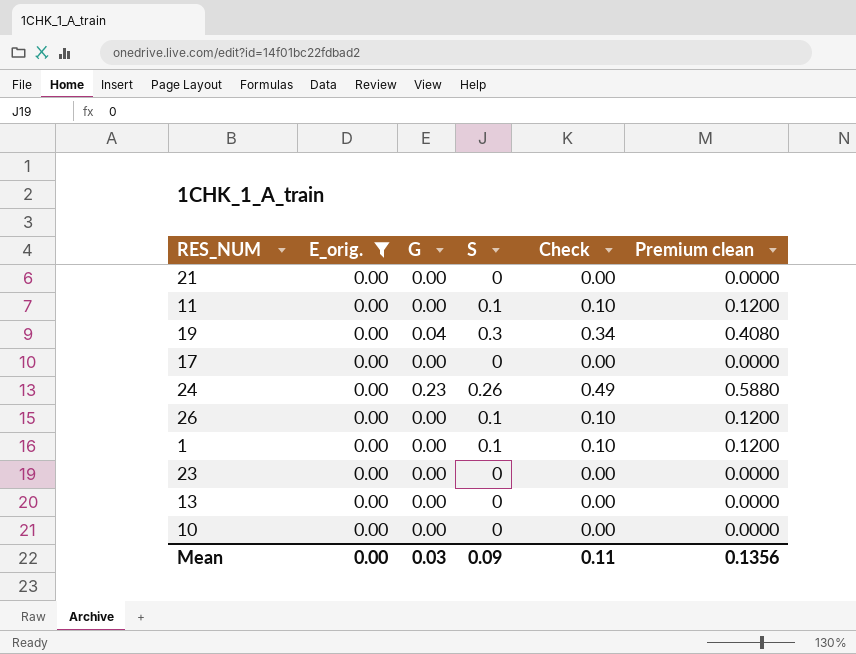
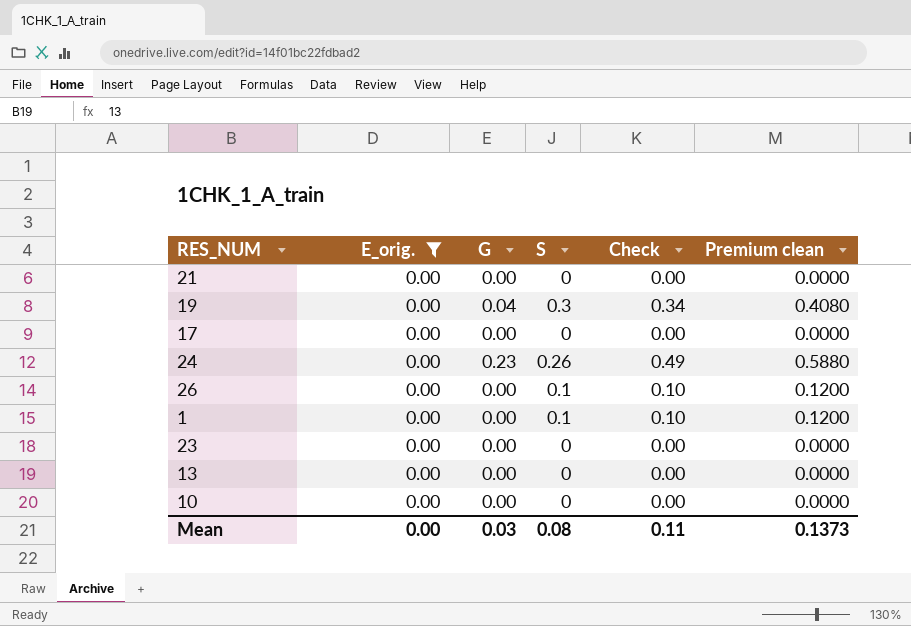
row 11: 0.00 | 0.00 | 0.1 | 0.10 | 0.1200 -> none
Mean | S: 0.09 -> 0.08
Mean | Premium clean: 0.1356 -> 0.1373

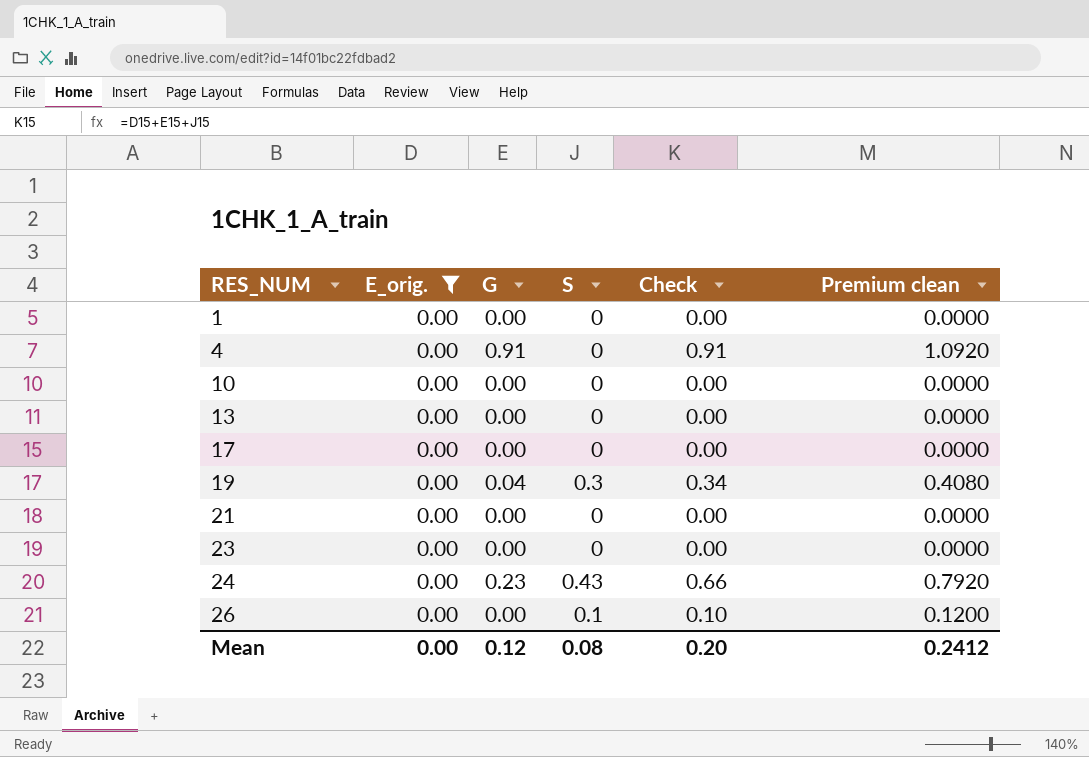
row order: none -> RES_NUM ascending
1 | S: 0.1 -> 0
1 | Check: 0.10 -> 0.00
1 | Premium clean: 0.1200 -> 0.0000
row 4: none -> 0.00 | 0.91 | 0 | 0.91 | 1.0920
24 | S: 0.26 -> 0.43
24 | Check: 0.49 -> 0.66
24 | Premium clean: 0.5880 -> 0.7920
Mean | G: 0.03 -> 0.12
Mean | Check: 0.11 -> 0.20
Mean | Premium clean: 0.1373 -> 0.2412

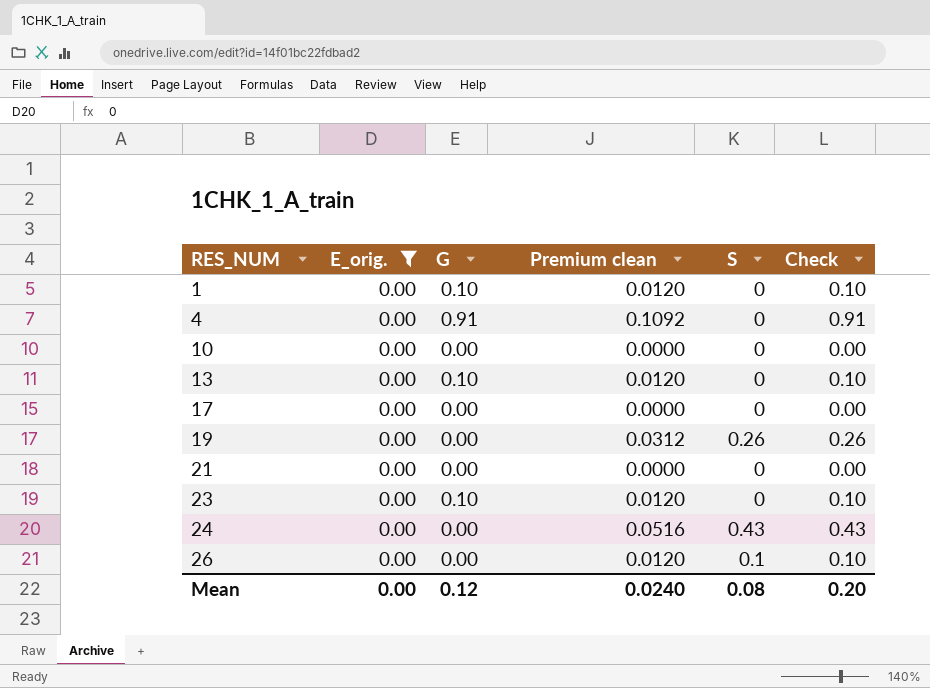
column Premium clean | formula: [Check] * 1.2 -> [Check] * 0.12
column Premium clean | position: 6 -> 4
1 | G: 0.00 -> 0.10
1 | Check: 0.00 -> 0.10
13 | G: 0.00 -> 0.10
13 | Check: 0.00 -> 0.10
19 | G: 0.04 -> 0.00
19 | S: 0.3 -> 0.26
19 | Check: 0.34 -> 0.26
23 | G: 0.00 -> 0.10
23 | Check: 0.00 -> 0.10
24 | G: 0.23 -> 0.00
24 | Check: 0.66 -> 0.43
Mean | Premium clean: 0.2412 -> 0.0240

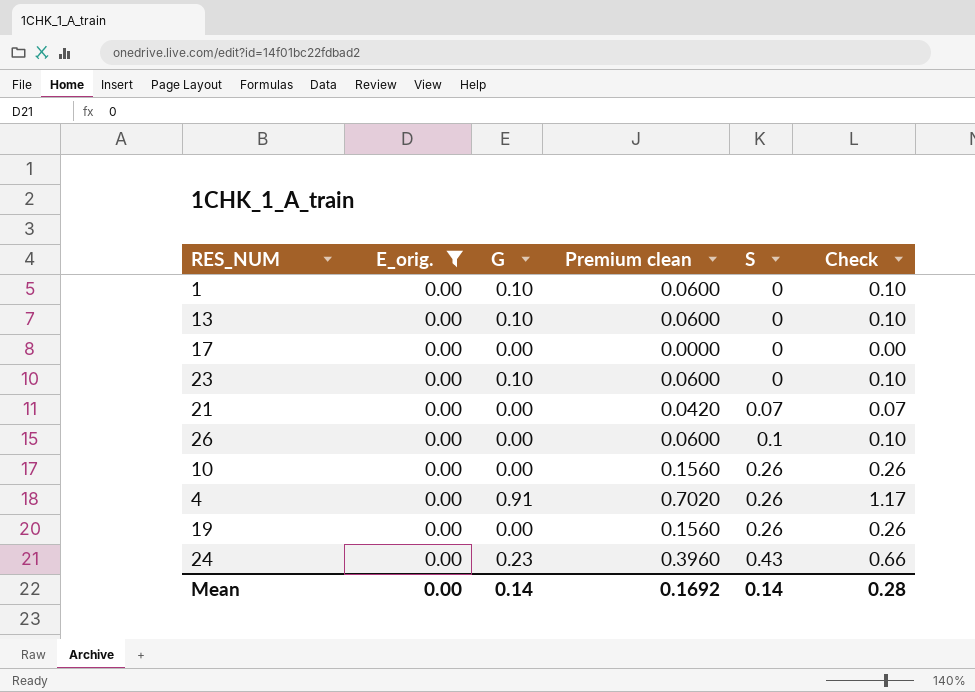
row order: RES_NUM ascending -> S ascending
column Premium clean | formula: [Check] * 0.12 -> [Check] * 0.6
21 | S: 0 -> 0.07
21 | Check: 0.00 -> 0.07
10 | S: 0 -> 0.26
10 | Check: 0.00 -> 0.26
4 | S: 0 -> 0.26
4 | Check: 0.91 -> 1.17
24 | G: 0.00 -> 0.23
24 | Check: 0.43 -> 0.66
Mean | G: 0.12 -> 0.14
Mean | Premium clean: 0.0240 -> 0.1692
Mean | S: 0.08 -> 0.14
Mean | Check: 0.20 -> 0.28

